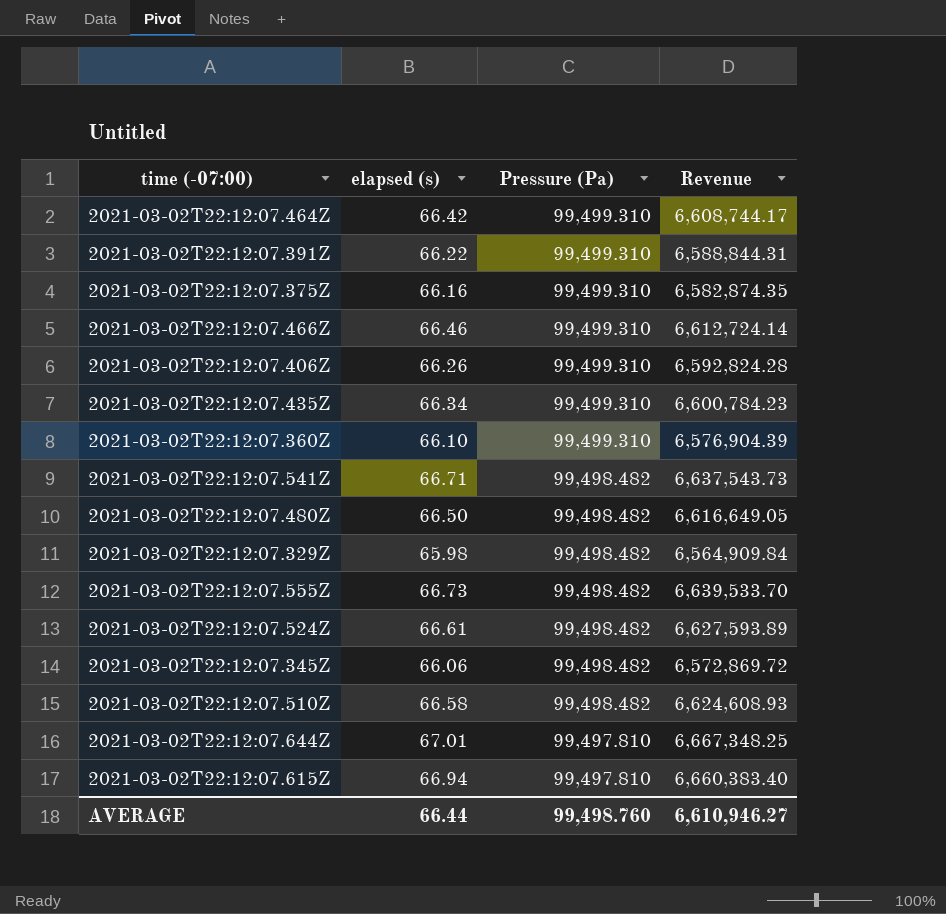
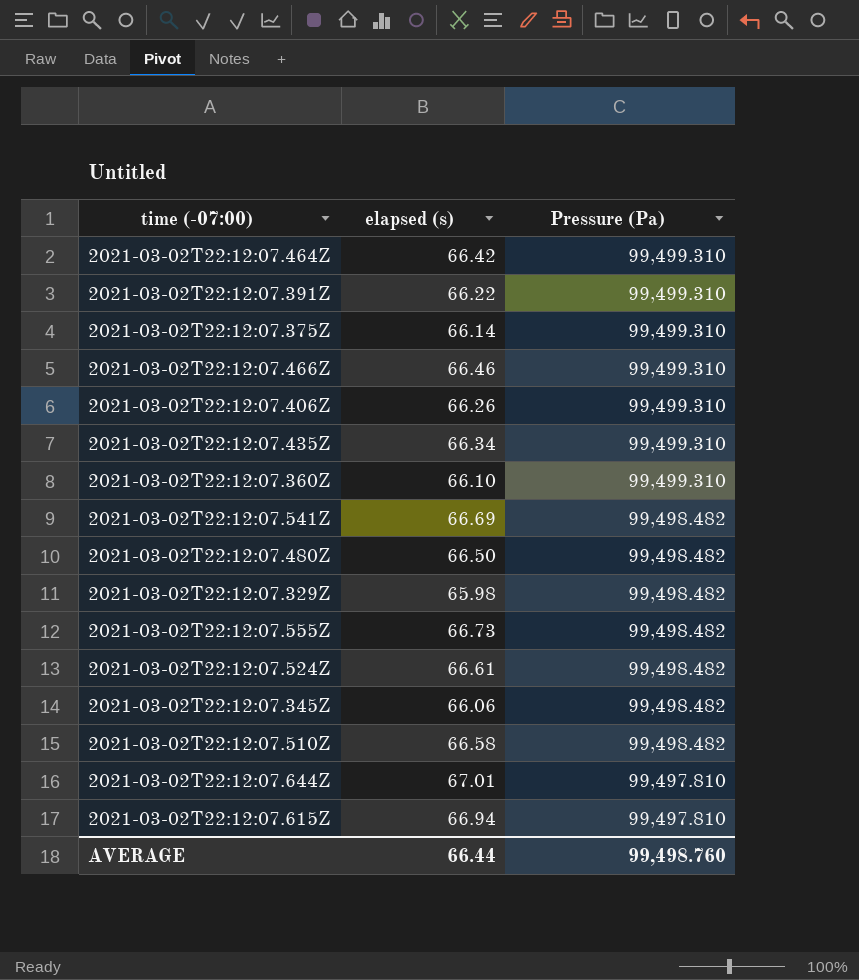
column Revenue | formula: [elapsed (s)] * [Pressure (Pa)] -> none
2021-03-02T22:12:07.375Z | elapsed (s): 66.16 -> 66.14
2021-03-02T22:12:07.541Z | elapsed (s): 66.71 -> 66.69

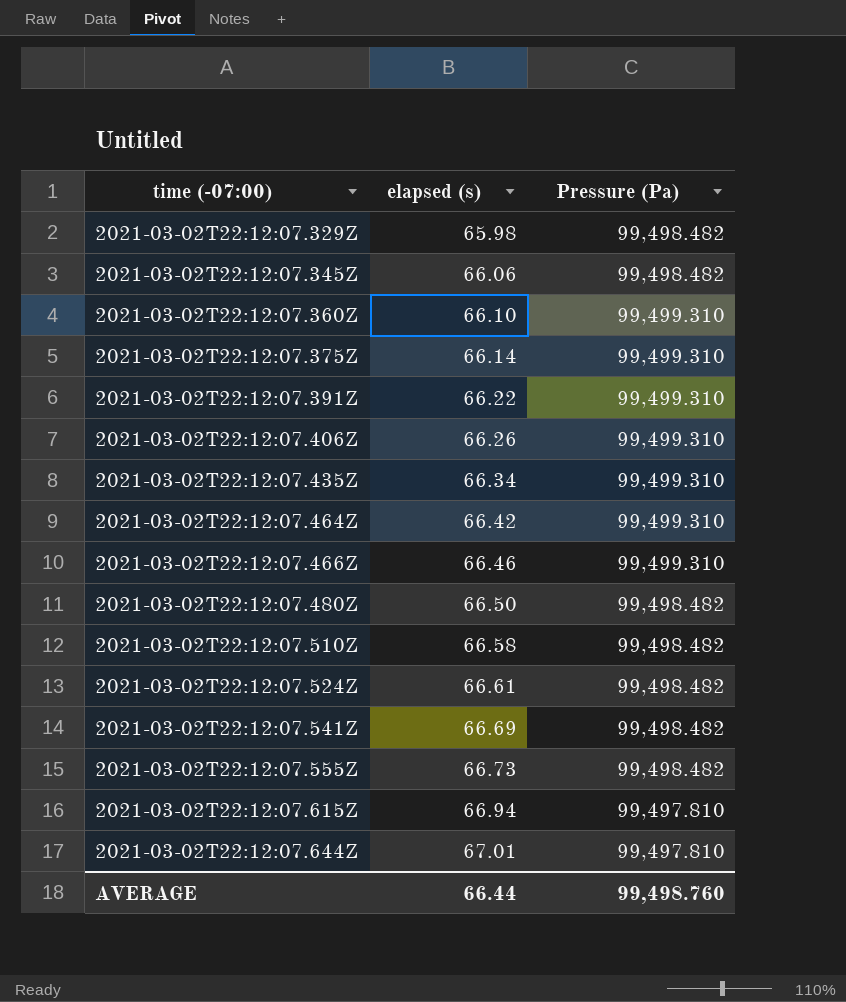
row order: Pressure (Pa) descending -> time (-07:00) ascending

